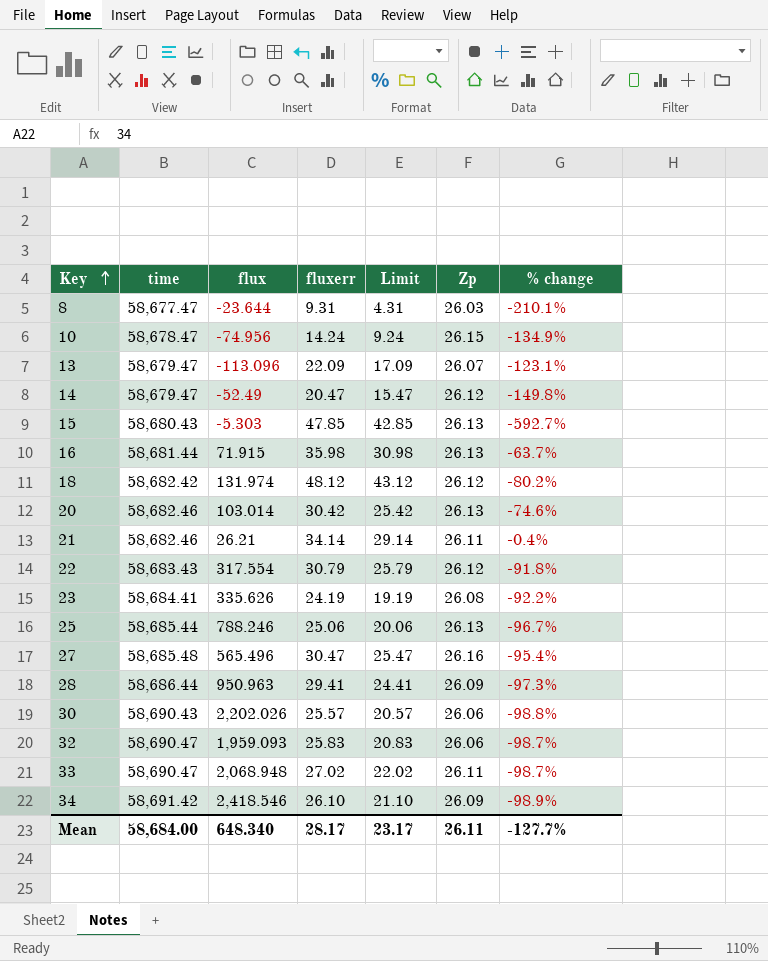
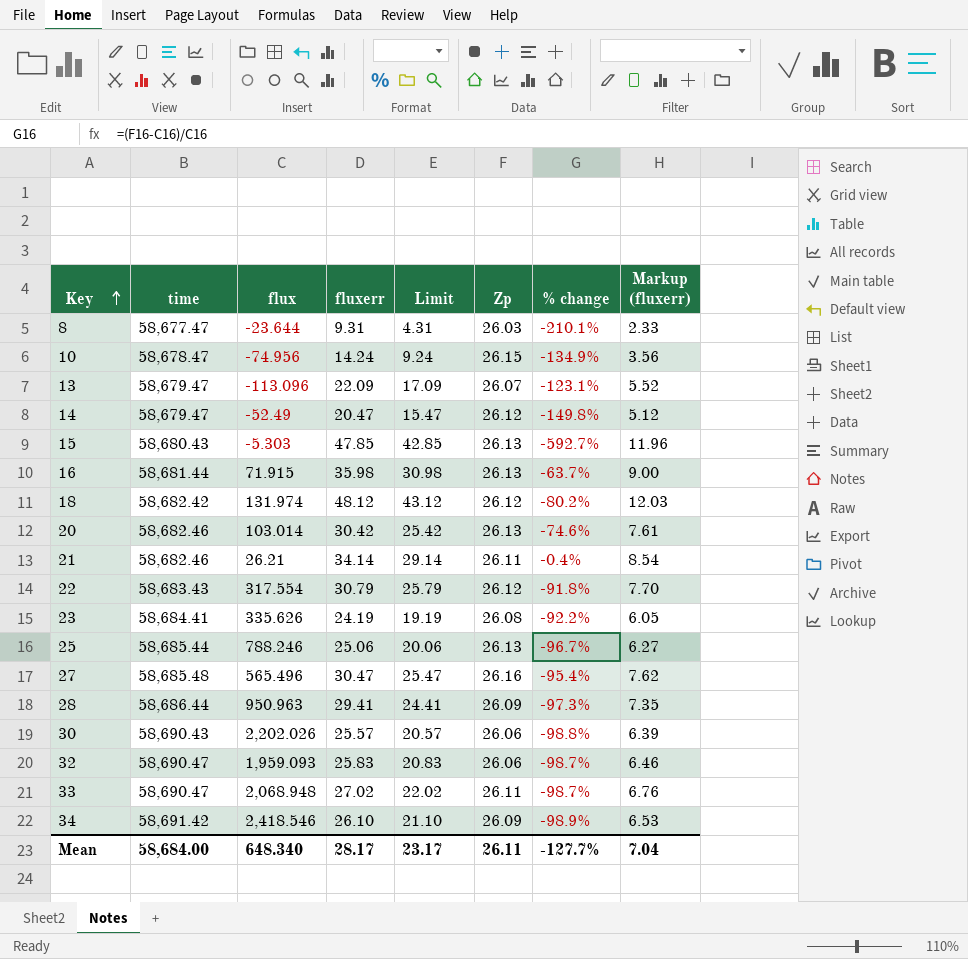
column Markup (fluxerr) | formula: none -> [fluxerr] * 0.25

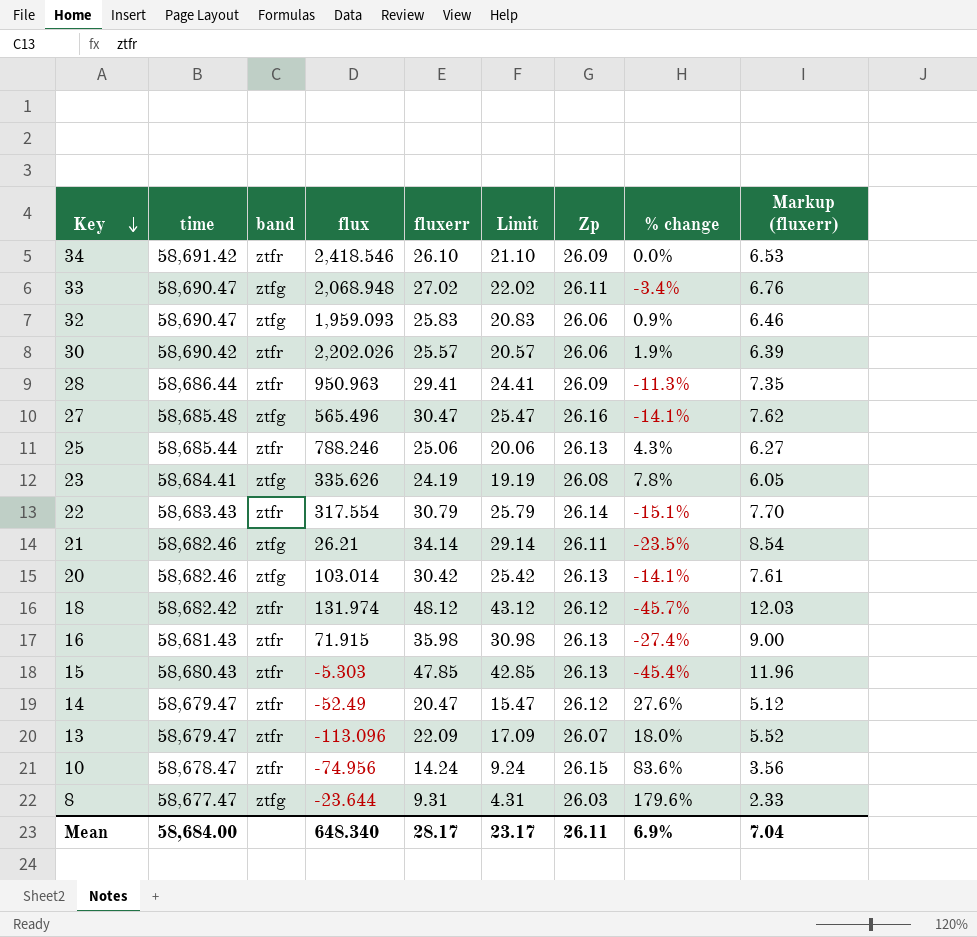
row order: Key ascending -> Key descending
column band | position: none -> 3
column % change | formula: ([Zp] - [flux]) / [flux] -> ([Zp] - [fluxerr]) / [fluxerr]
30 | time: 58,690.43 -> 58,690.42
22 | Zp: 26.12 -> 26.14
16 | time: 58,681.44 -> 58,681.43
Mean | % change: -127.7% -> 6.9%

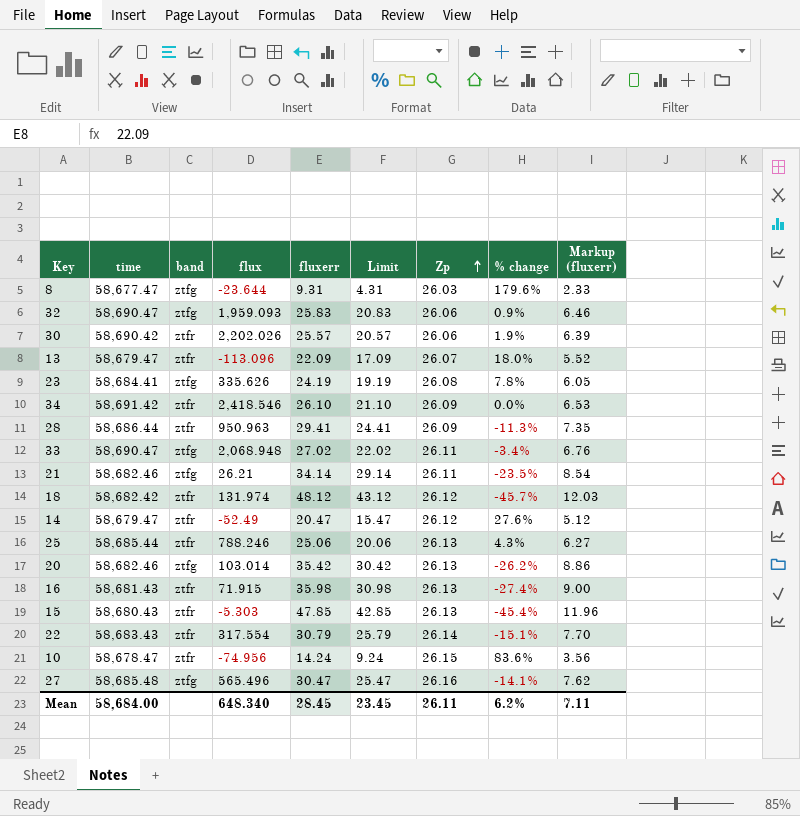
row order: Key descending -> Zp ascending
20 | fluxerr: 30.42 -> 35.42
20 | Limit: 25.42 -> 30.42
20 | % change: -14.1% -> -26.2%
20 | Markup (fluxerr): 7.61 -> 8.86
Mean | fluxerr: 28.17 -> 28.45
Mean | Limit: 23.17 -> 23.45
Mean | % change: 6.9% -> 6.2%
Mean | Markup (fluxerr): 7.04 -> 7.11

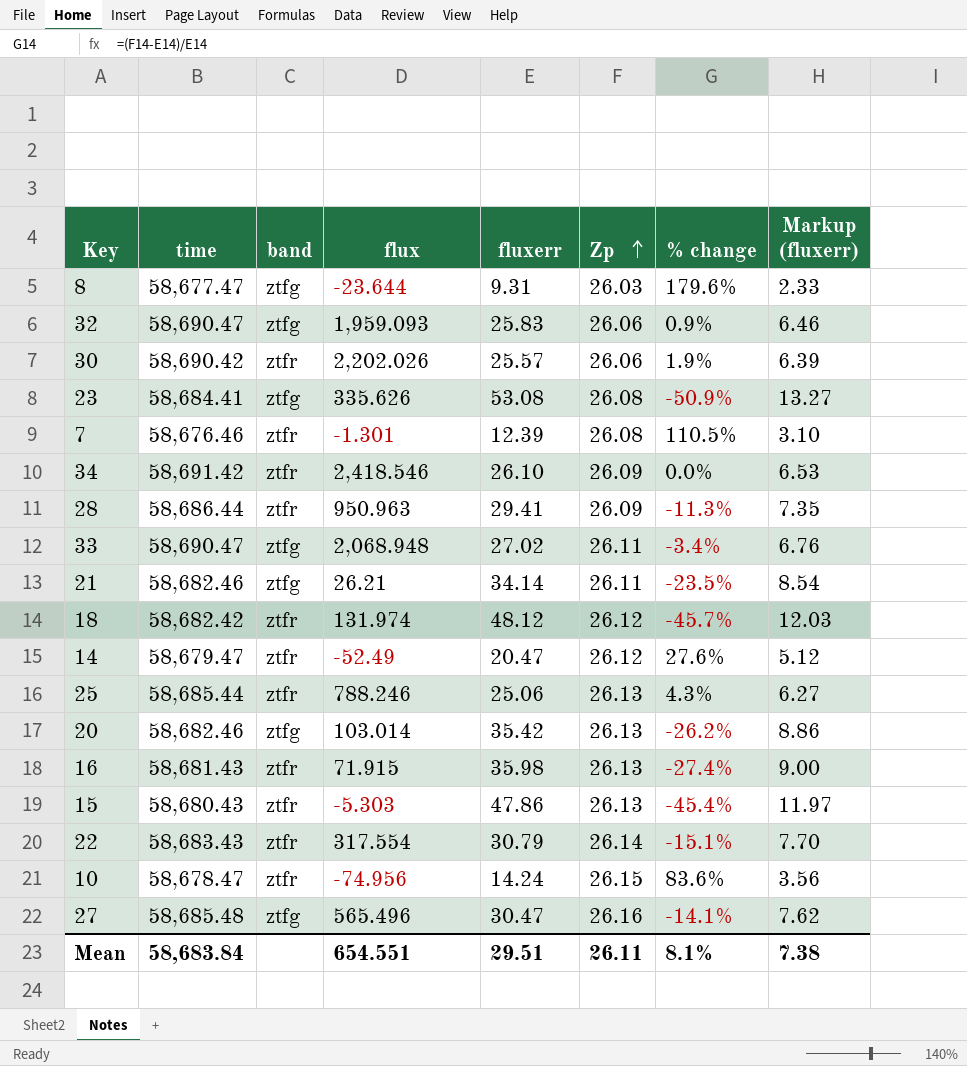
column Limit | formula: [fluxerr] - 5 -> none
row 13: 58,679.47 | ztfr | -113.096 | 22.09 | 17.09 | 26.07 | 18.0% | 5.52 -> none
23 | fluxerr: 24.19 -> 53.08
23 | % change: 7.8% -> -50.9%
23 | Markup (fluxerr): 6.05 -> 13.27
row 7: none -> 58,676.46 | ztfr | -1.301 | 12.39 | 26.08 | 110.5% | 3.10
15 | fluxerr: 47.85 -> 47.86
15 | Markup (fluxerr): 11.96 -> 11.97
Mean | time: 58,684.00 -> 58,683.84
Mean | flux: 648.340 -> 654.551
Mean | fluxerr: 28.45 -> 29.51
Mean | % change: 6.2% -> 8.1%
Mean | Markup (fluxerr): 7.11 -> 7.38

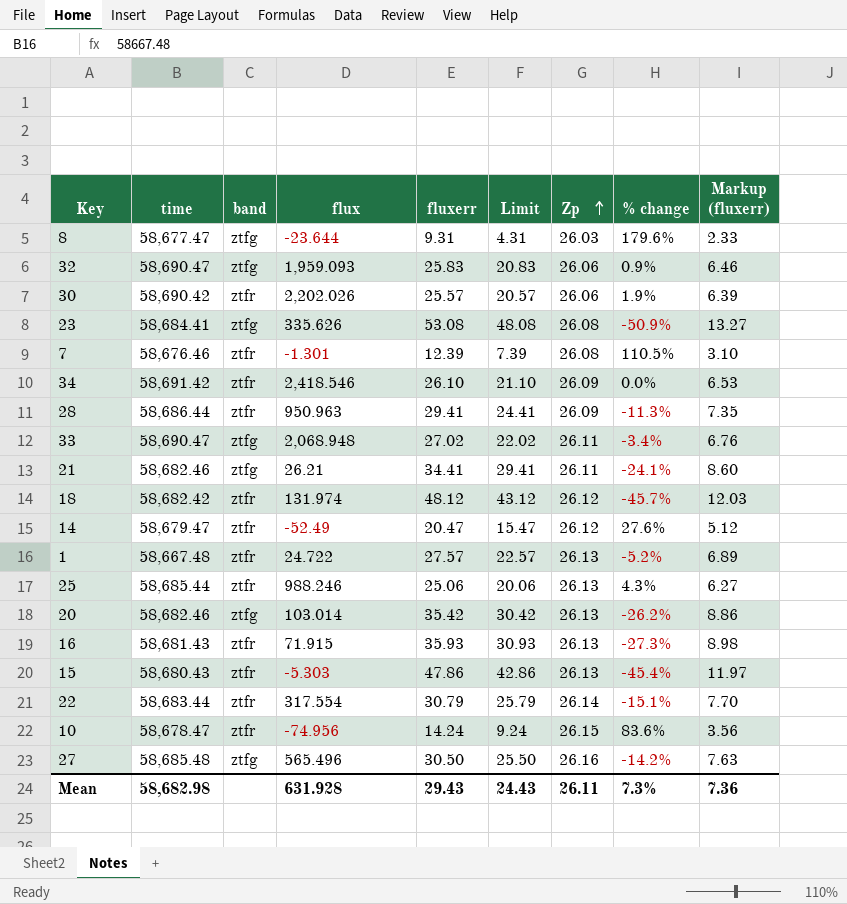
column Limit | formula: none -> [fluxerr] - 5
21 | fluxerr: 34.14 -> 34.41
21 | % change: -23.5% -> -24.1%
21 | Markup (fluxerr): 8.54 -> 8.60
row 1: none -> 58,667.48 | ztfr | 24.722 | 27.57 | 22.57 | 26.13 | -5.2% | 6.89
25 | flux: 788.246 -> 988.246
16 | fluxerr: 35.98 -> 35.93
16 | % change: -27.4% -> -27.3%
16 | Markup (fluxerr): 9.00 -> 8.98
22 | time: 58,683.43 -> 58,683.44
27 | fluxerr: 30.47 -> 30.50
27 | % change: -14.1% -> -14.2%
27 | Markup (fluxerr): 7.62 -> 7.63
Mean | time: 58,683.84 -> 58,682.98
Mean | flux: 654.551 -> 631.928
Mean | fluxerr: 29.51 -> 29.43
Mean | % change: 8.1% -> 7.3%
Mean | Markup (fluxerr): 7.38 -> 7.36

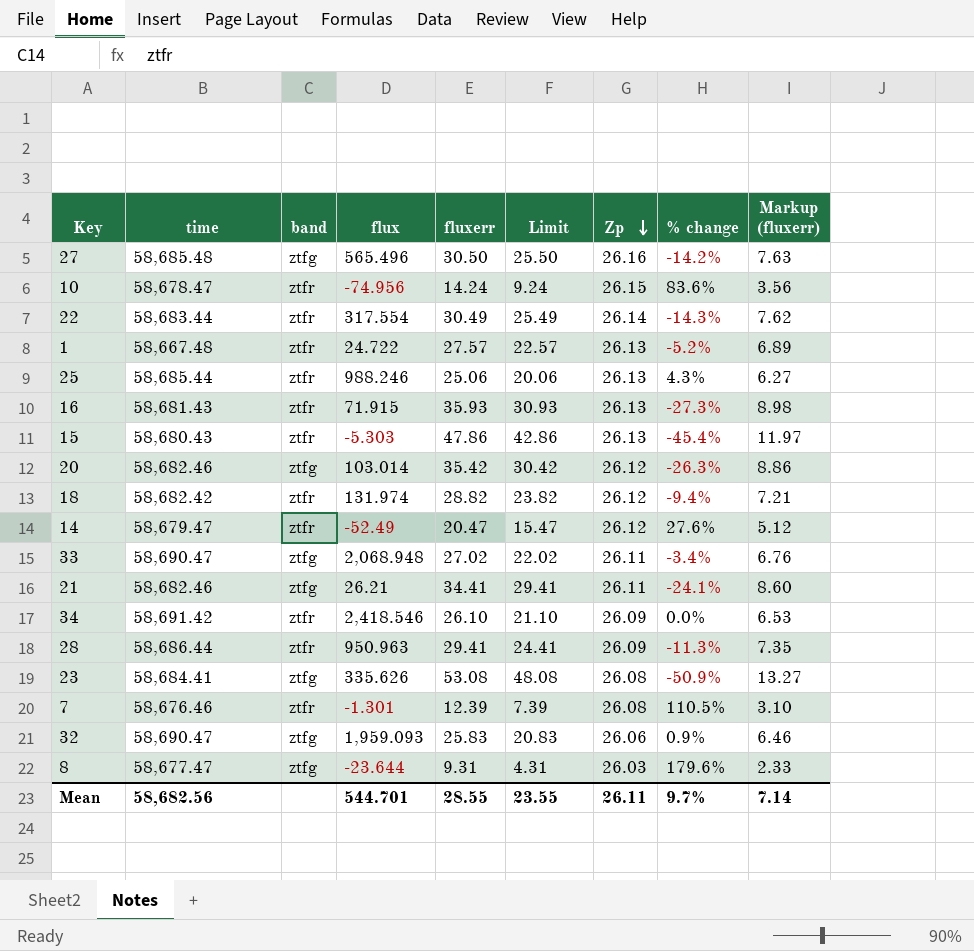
row order: Zp ascending -> Zp descending
row 30: 58,690.42 | ztfr | 2,202.026 | 25.57 | 20.57 | 26.06 | 1.9% | 6.39 -> none
22 | fluxerr: 30.79 -> 30.49
22 | Limit: 25.79 -> 25.49
22 | % change: -15.1% -> -14.3%
22 | Markup (fluxerr): 7.70 -> 7.62
20 | Zp: 26.13 -> 26.12
20 | % change: -26.2% -> -26.3%
18 | fluxerr: 48.12 -> 28.82
18 | Limit: 43.12 -> 23.82
18 | % change: -45.7% -> -9.4%
18 | Markup (fluxerr): 12.03 -> 7.21
Mean | time: 58,682.98 -> 58,682.56
Mean | flux: 631.928 -> 544.701
Mean | fluxerr: 29.43 -> 28.55
Mean | Limit: 24.43 -> 23.55
Mean | % change: 7.3% -> 9.7%
Mean | Markup (fluxerr): 7.36 -> 7.14

